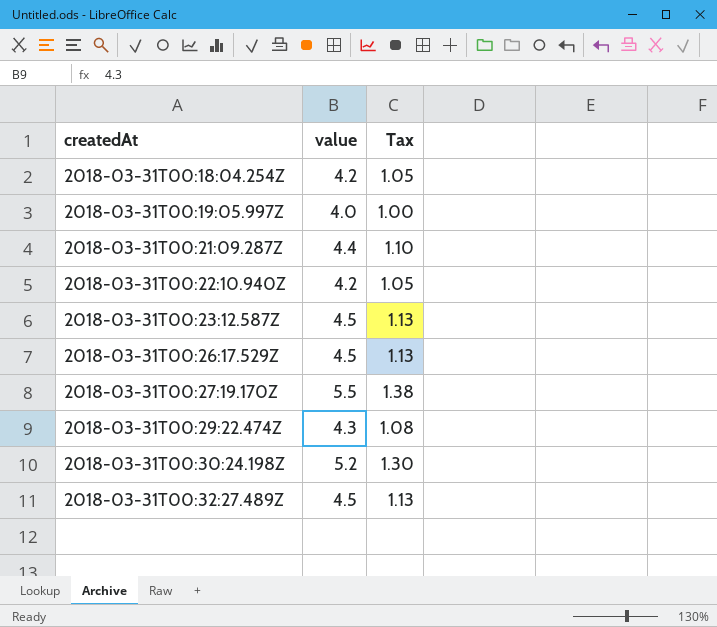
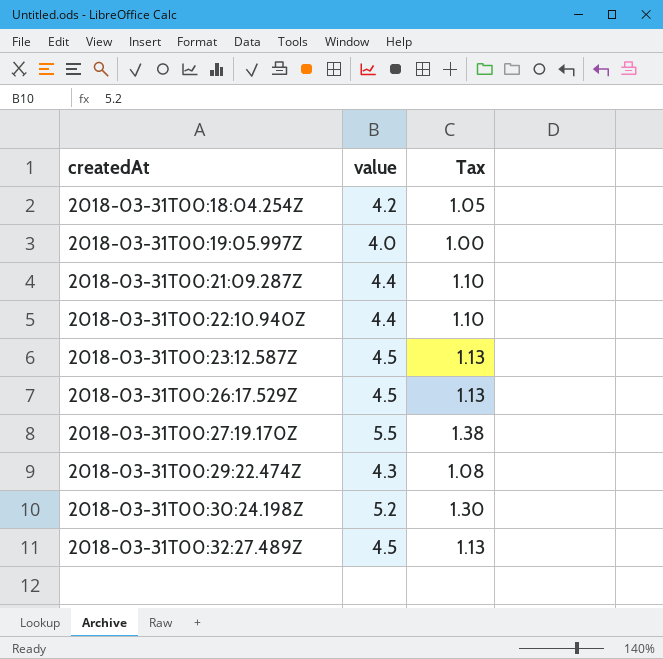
2018-03-31T00:22:10.940Z | value: 4.2 -> 4.4
2018-03-31T00:22:10.940Z | Tax: 1.05 -> 1.10

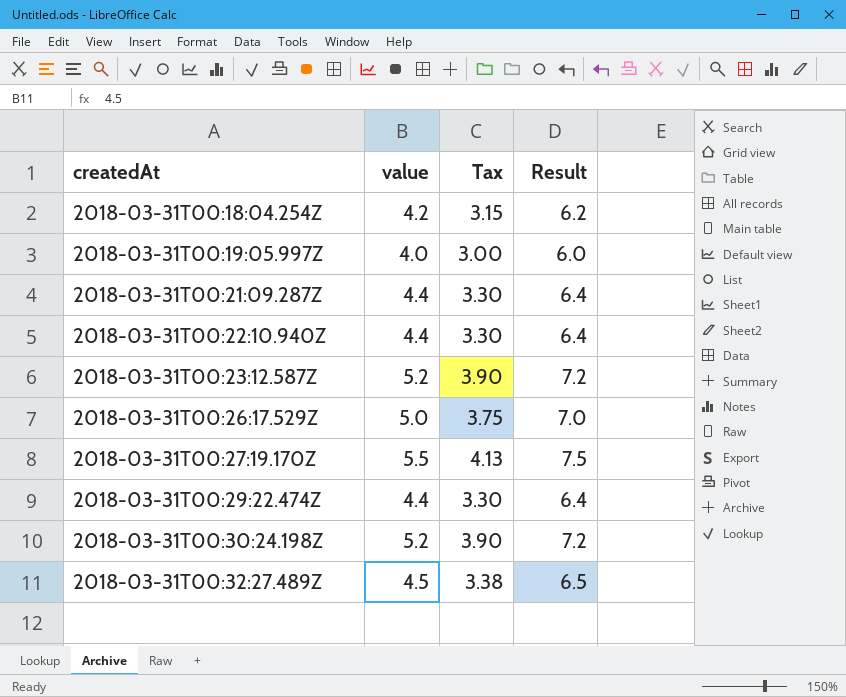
column Tax | formula: [value] * 0.25 -> [value] * 0.75
column Result | formula: none -> [value] + 2
2018-03-31T00:23:12.587Z | value: 4.5 -> 5.2
2018-03-31T00:26:17.529Z | value: 4.5 -> 5.0
2018-03-31T00:29:22.474Z | value: 4.3 -> 4.4

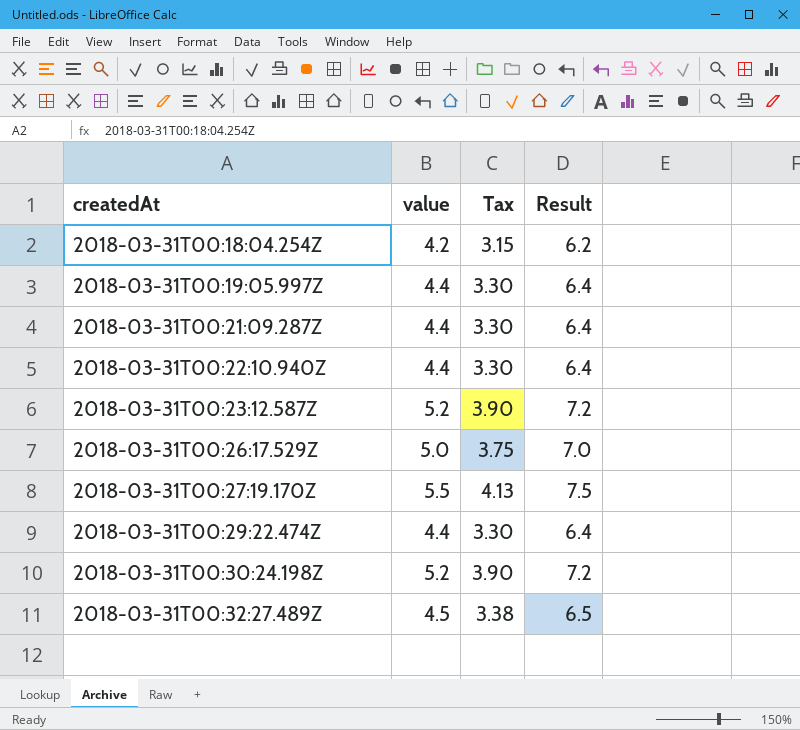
2018-03-31T00:19:05.997Z | value: 4.0 -> 4.4
2018-03-31T00:19:05.997Z | Tax: 3.00 -> 3.30
2018-03-31T00:19:05.997Z | Result: 6.0 -> 6.4

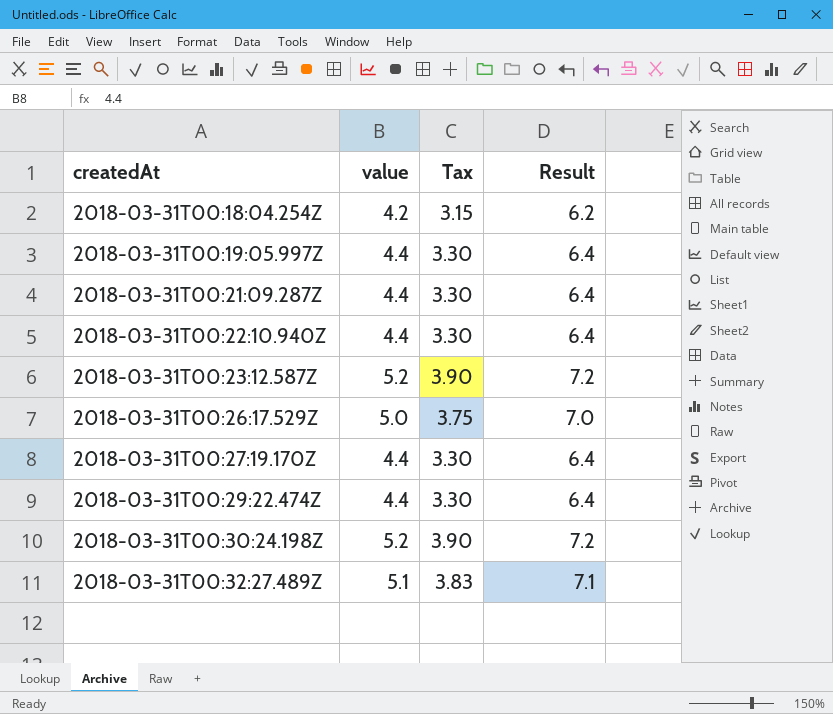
2018-03-31T00:27:19.170Z | value: 5.5 -> 4.4
2018-03-31T00:27:19.170Z | Tax: 4.13 -> 3.30
2018-03-31T00:27:19.170Z | Result: 7.5 -> 6.4
2018-03-31T00:32:27.489Z | value: 4.5 -> 5.1
2018-03-31T00:32:27.489Z | Tax: 3.38 -> 3.83
2018-03-31T00:32:27.489Z | Result: 6.5 -> 7.1

